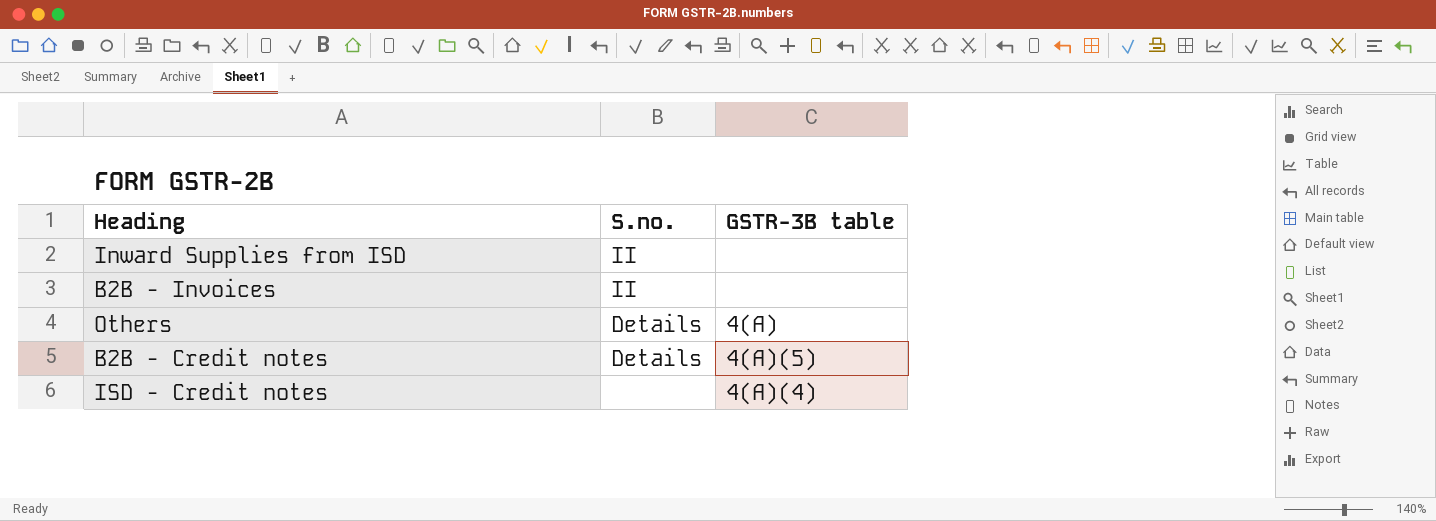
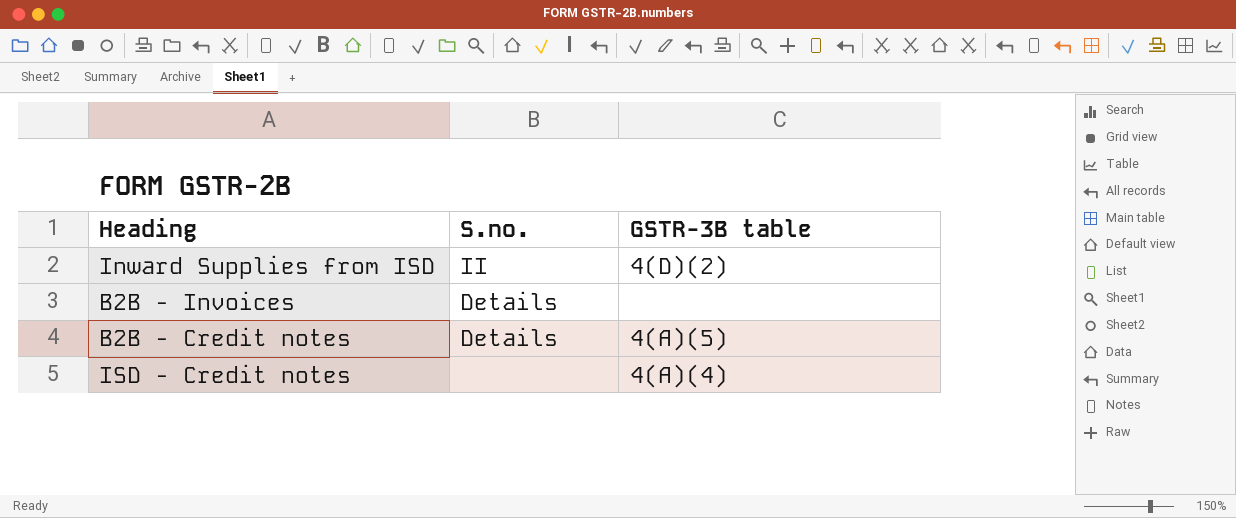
row Others: Details | 4(A) -> none
Inward Supplies from ISD | GSTR-3B table: none -> 4(D)(2)
B2B - Invoices | S.no.: II -> Details

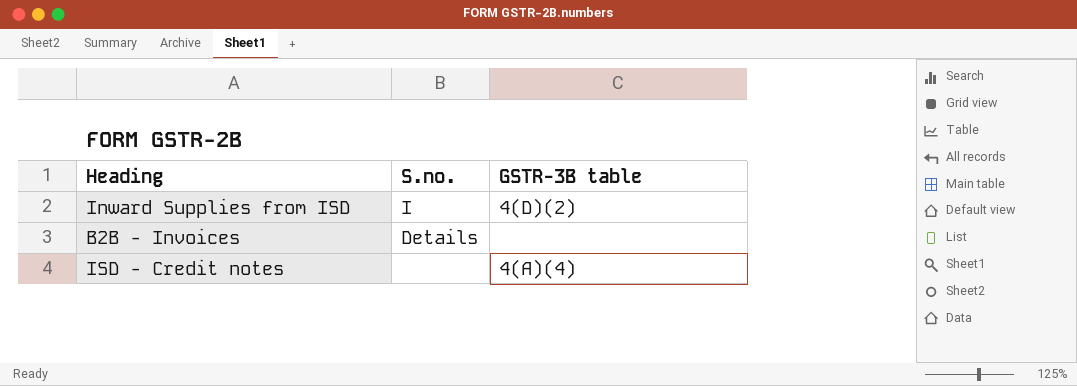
row B2B - Credit notes: Details | 4(A)(5) -> none
Inward Supplies from ISD | S.no.: II -> I

